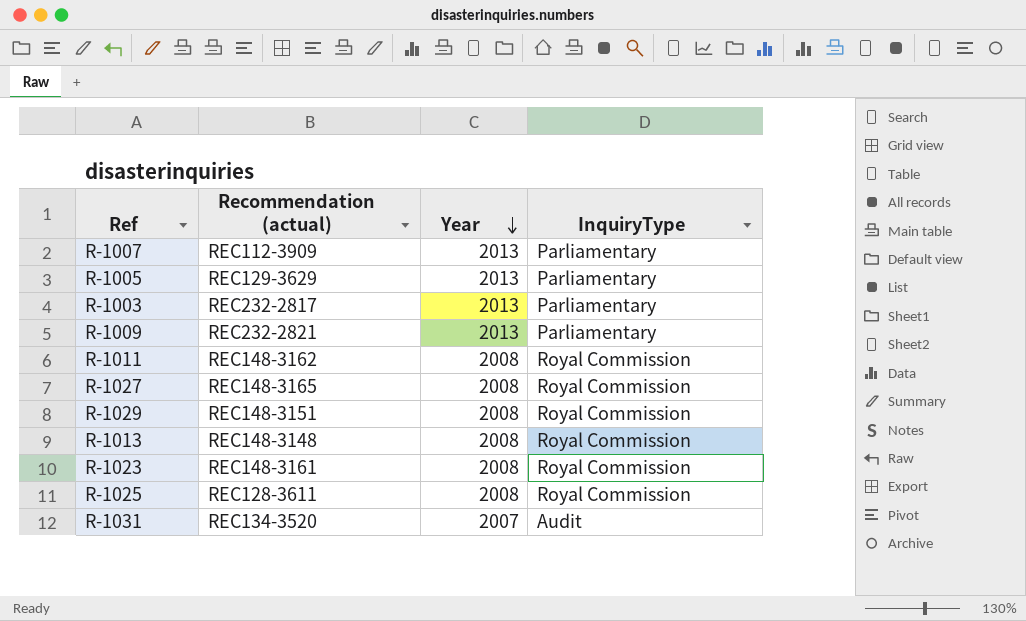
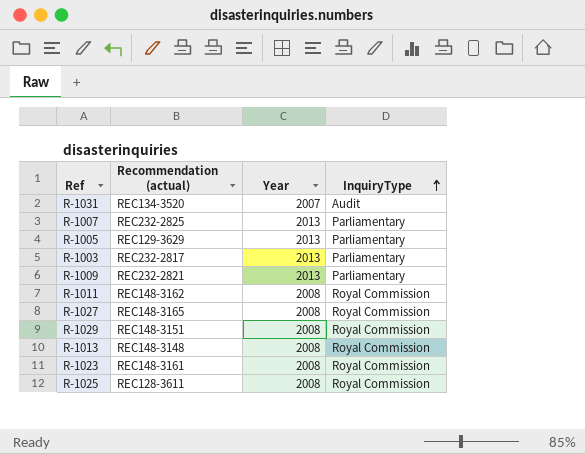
row order: Year descending -> InquiryType ascending
R-1007 | Recommendation (actual): REC112-3909 -> REC232-2825

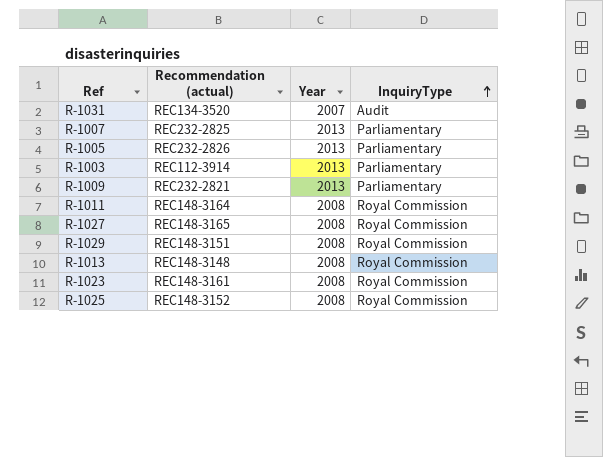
R-1005 | Recommendation (actual): REC129-3629 -> REC232-2826
R-1003 | Recommendation (actual): REC232-2817 -> REC112-3914
R-1011 | Recommendation (actual): REC148-3162 -> REC148-3164
R-1025 | Recommendation (actual): REC128-3611 -> REC148-3152

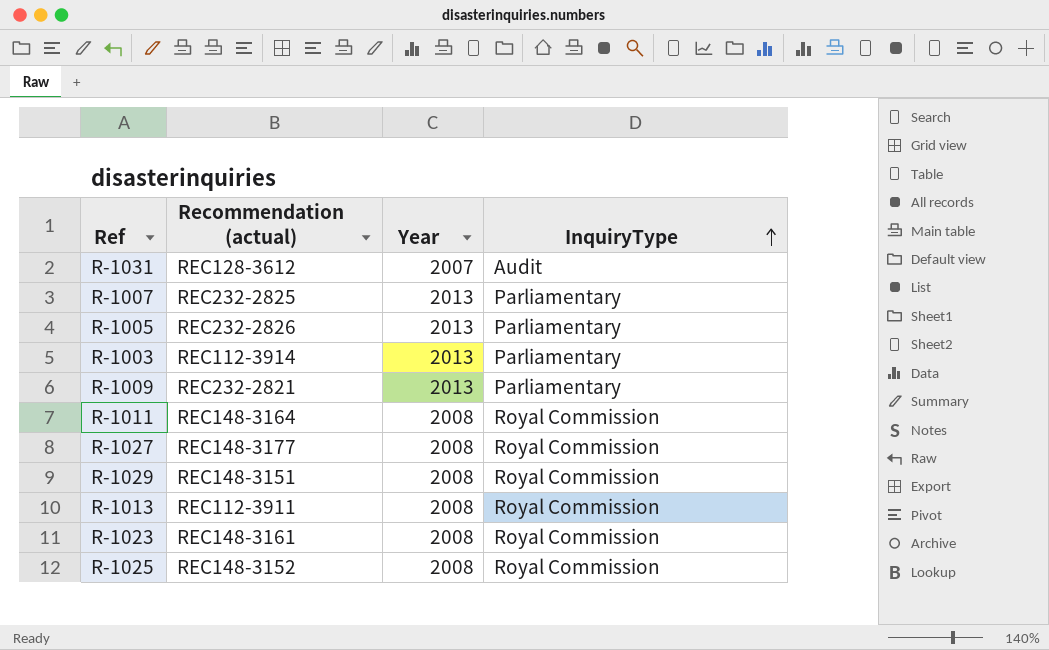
R-1031 | Recommendation (actual): REC134-3520 -> REC128-3612
R-1027 | Recommendation (actual): REC148-3165 -> REC148-3177
R-1013 | Recommendation (actual): REC148-3148 -> REC112-3911

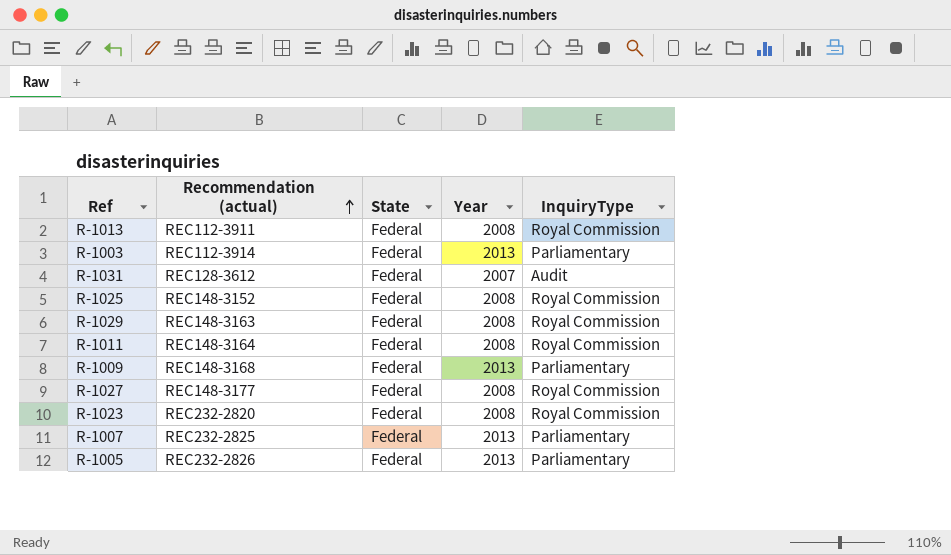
row order: InquiryType ascending -> Recommendation (actual) ascending
column State | position: none -> 3
R-1029 | Recommendation (actual): REC148-3151 -> REC148-3163
R-1009 | Recommendation (actual): REC232-2821 -> REC148-3168
R-1023 | Recommendation (actual): REC148-3161 -> REC232-2820

